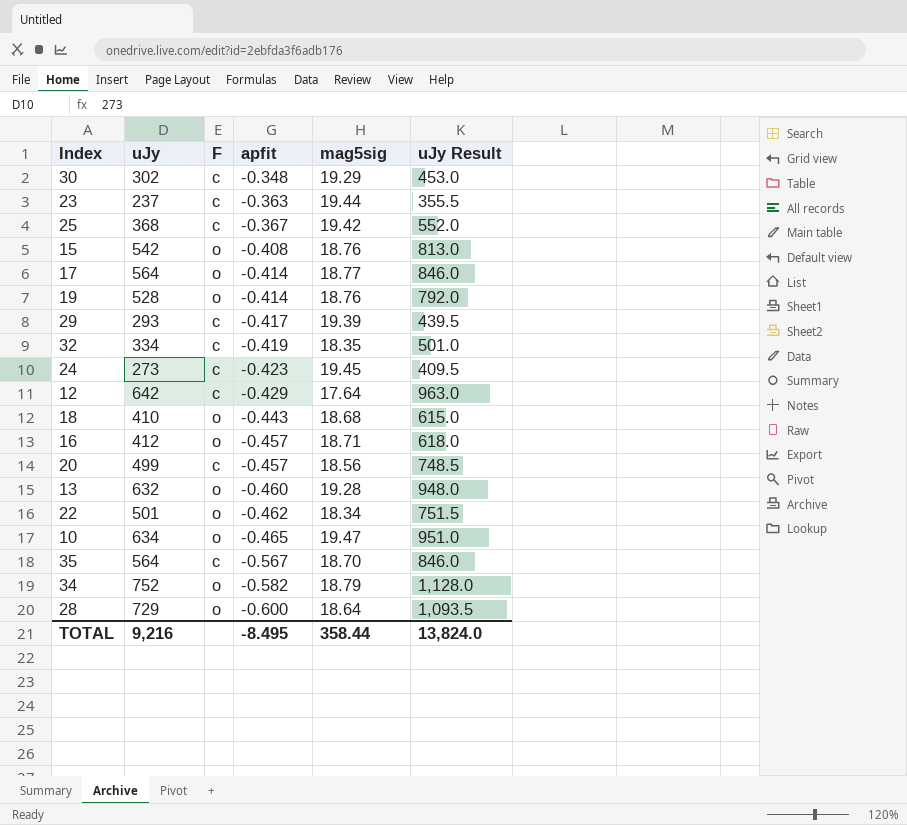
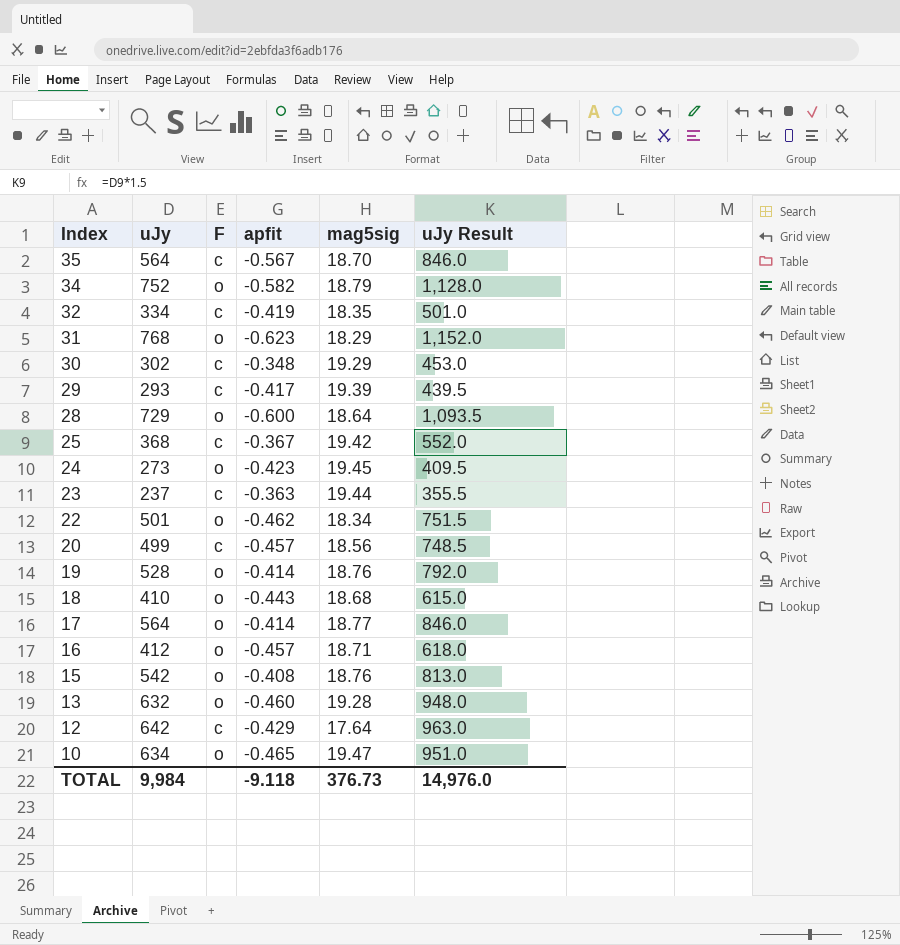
row order: apfit descending -> Index descending
row 31: none -> 768 | o | -0.623 | 18.29 | 1,152.0
24 | F: c -> o
TOTAL | uJy: 9,216 -> 9,984
TOTAL | apfit: -8.495 -> -9.118
TOTAL | mag5sig: 358.44 -> 376.73
TOTAL | uJy Result: 13,824.0 -> 14,976.0

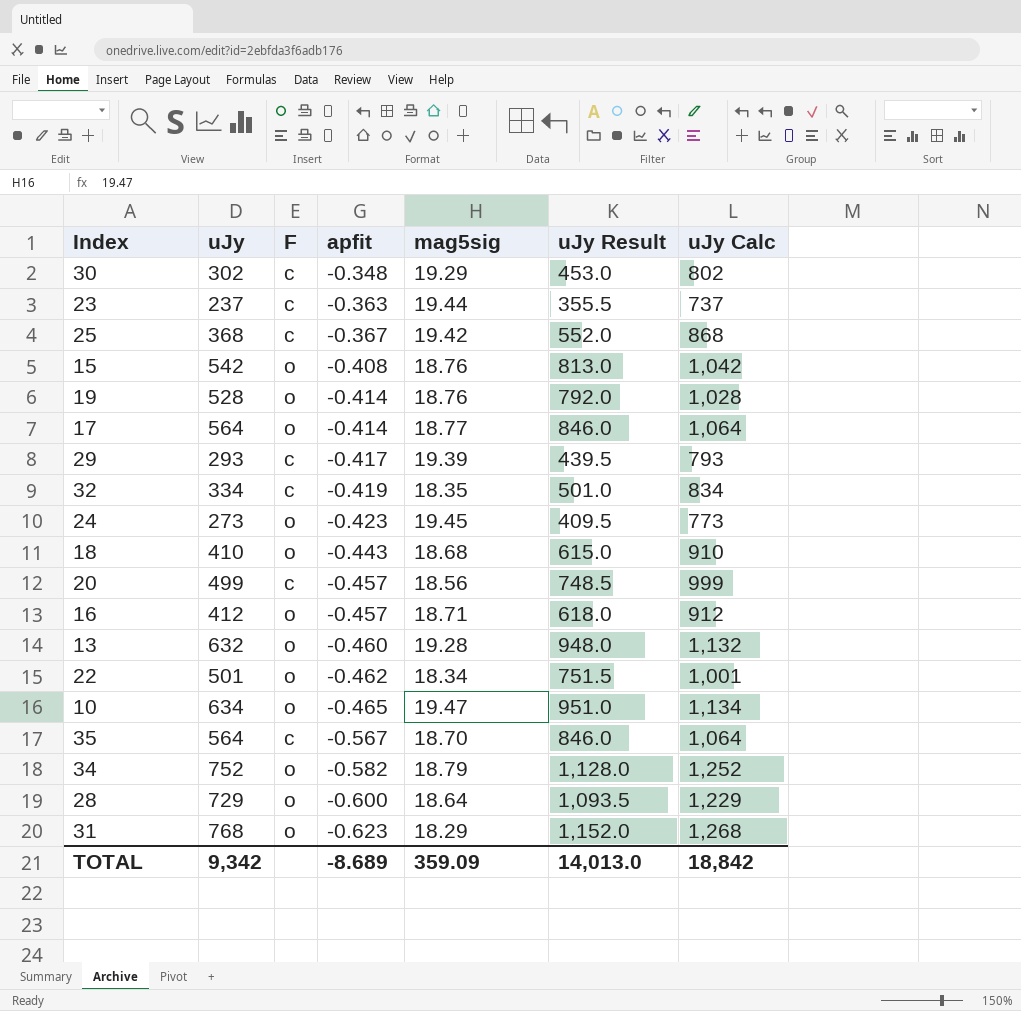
row order: Index descending -> apfit descending
column uJy Calc | formula: none -> [uJy] + 500
row 12: 642 | c | -0.429 | 17.64 | 963.0 -> none
TOTAL | uJy: 9,984 -> 9,342
TOTAL | apfit: -9.118 -> -8.689
TOTAL | mag5sig: 376.73 -> 359.09
TOTAL | uJy Result: 14,976.0 -> 14,013.0

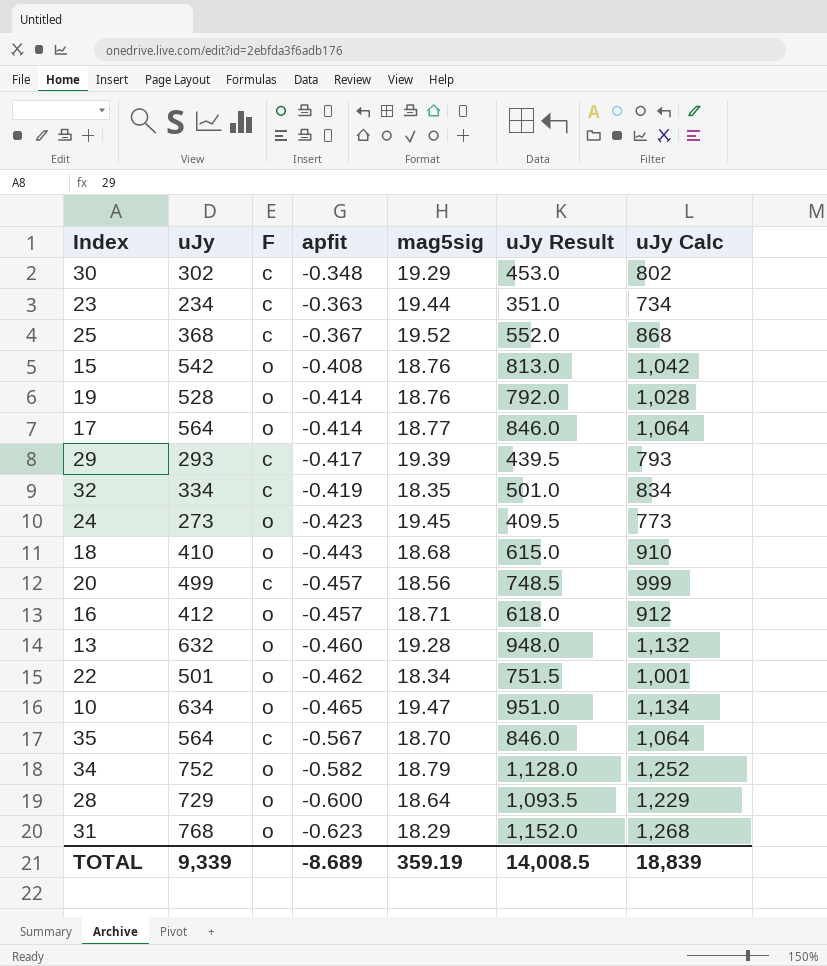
23 | uJy: 237 -> 234
23 | uJy Result: 355.5 -> 351.0
23 | uJy Calc: 737 -> 734
25 | mag5sig: 19.42 -> 19.52
TOTAL | uJy: 9,342 -> 9,339
TOTAL | mag5sig: 359.09 -> 359.19
TOTAL | uJy Result: 14,013.0 -> 14,008.5
TOTAL | uJy Calc: 18,842 -> 18,839

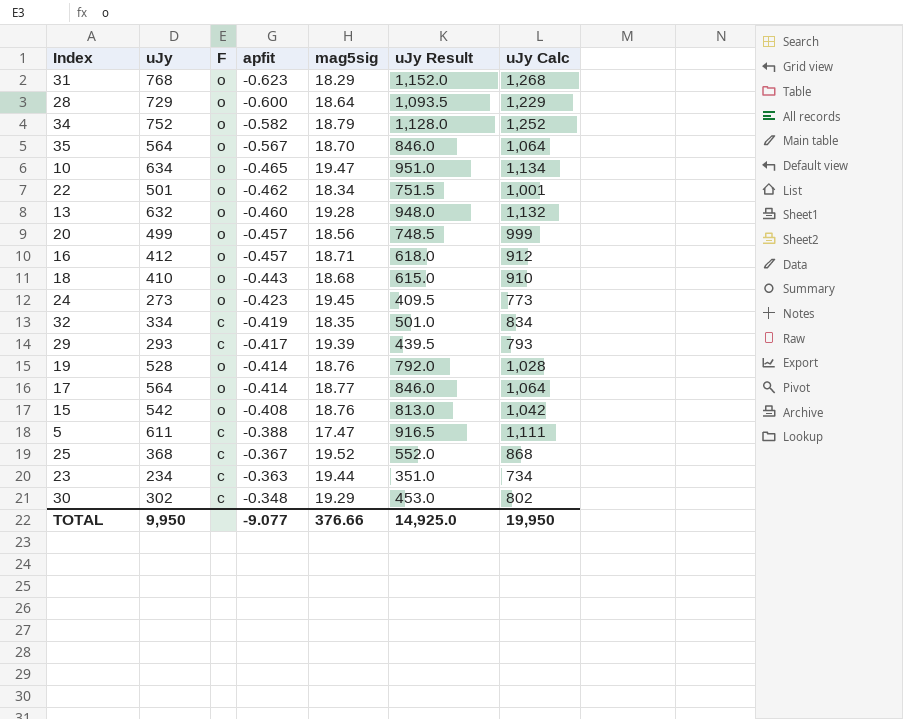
row order: apfit descending -> apfit ascending
35 | F: c -> o
20 | F: c -> o
row 5: none -> 611 | c | -0.388 | 17.47 | 916.5 | 1,111
TOTAL | uJy: 9,339 -> 9,950
TOTAL | apfit: -8.689 -> -9.077
TOTAL | mag5sig: 359.19 -> 376.66
TOTAL | uJy Result: 14,008.5 -> 14,925.0
TOTAL | uJy Calc: 18,839 -> 19,950

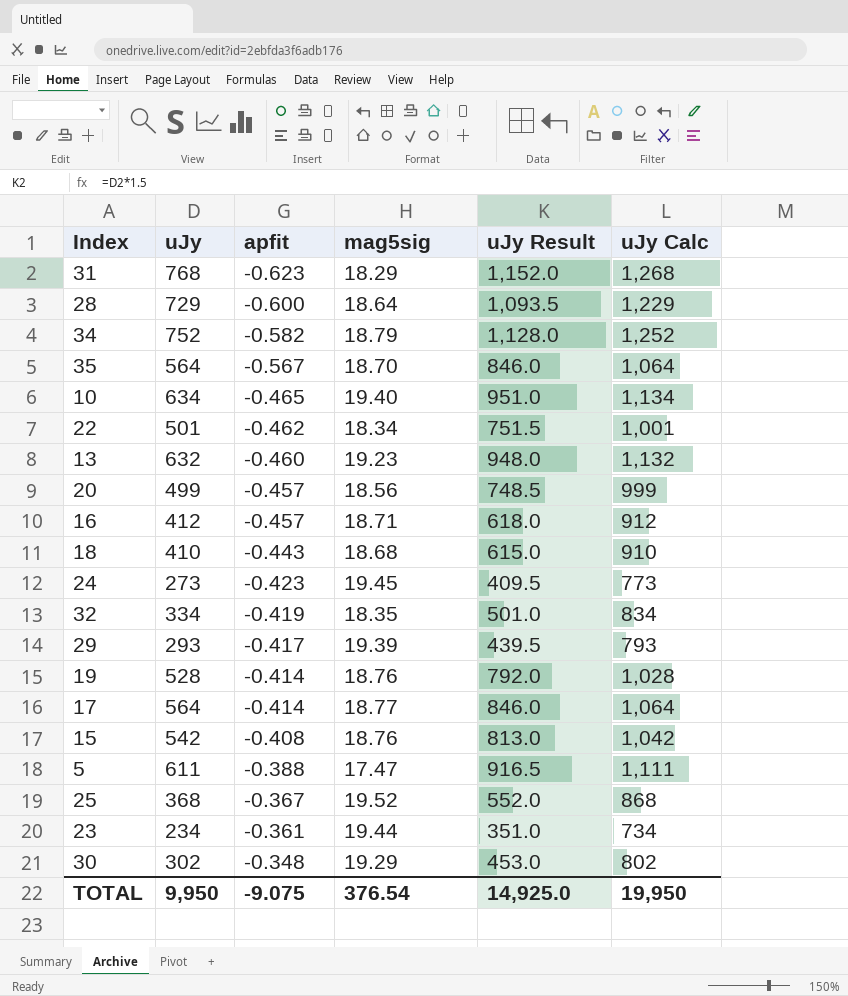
column F | position: 3 -> none
10 | mag5sig: 19.47 -> 19.40
13 | mag5sig: 19.28 -> 19.23
23 | apfit: -0.363 -> -0.361
TOTAL | apfit: -9.077 -> -9.075
TOTAL | mag5sig: 376.66 -> 376.54

